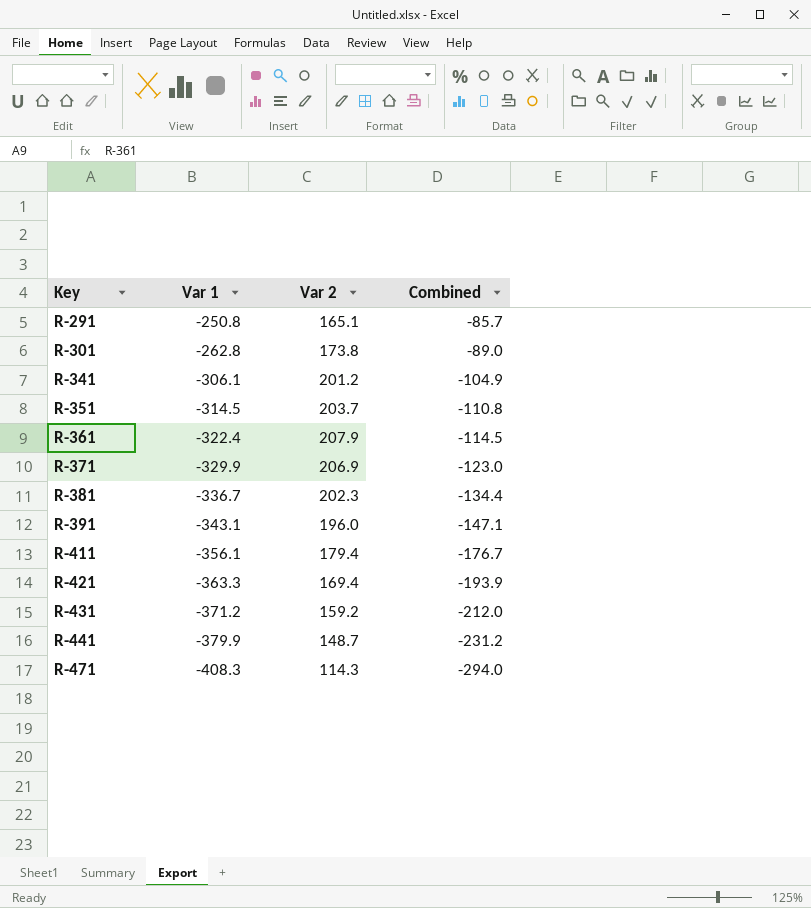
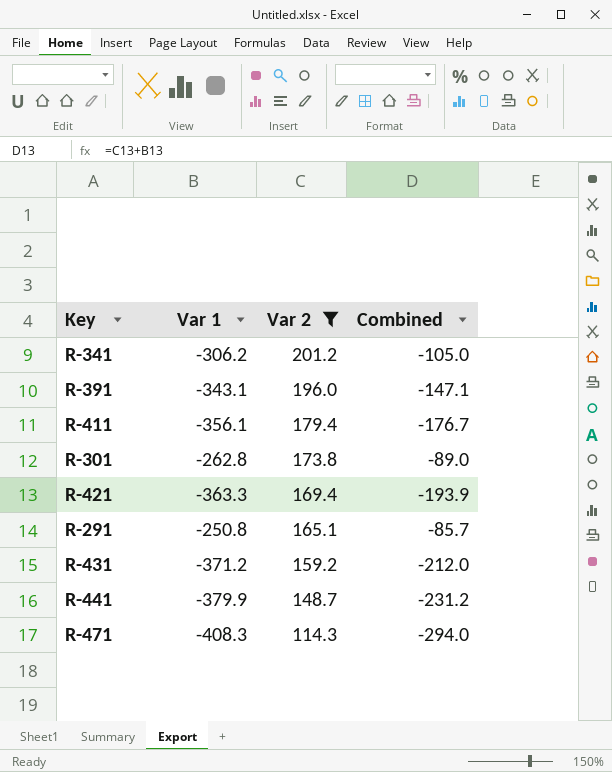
filter: none -> Var 2 <= 201.2
row order: Key ascending -> Var 2 descending
R-341 | Var 1: -306.1 -> -306.2
R-341 | Combined: -104.9 -> -105.0

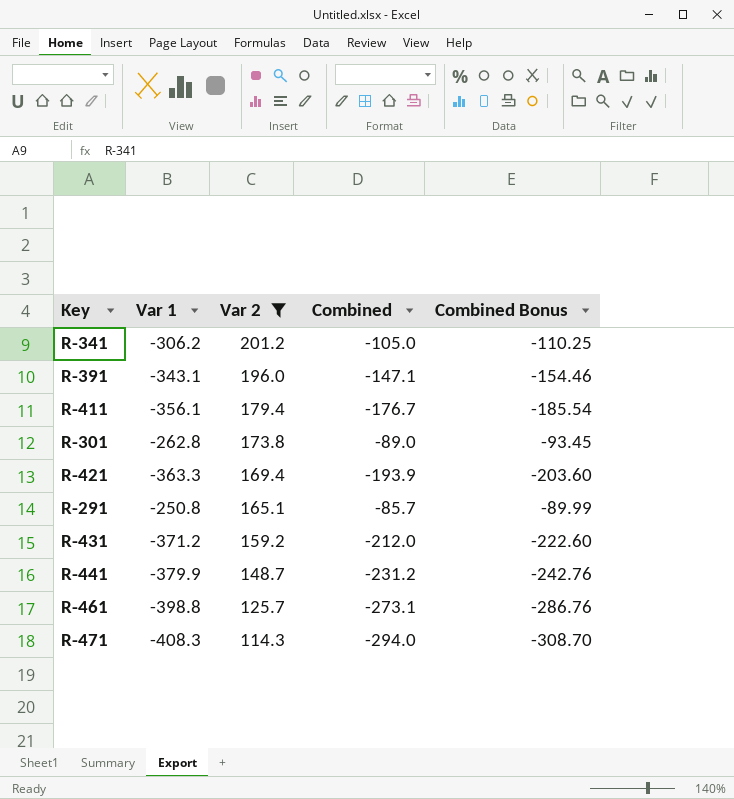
column Combined Bonus | formula: none -> [Combined] * 1.05
row R-461: none -> -398.8 | 125.7 | -273.1 | -286.76

